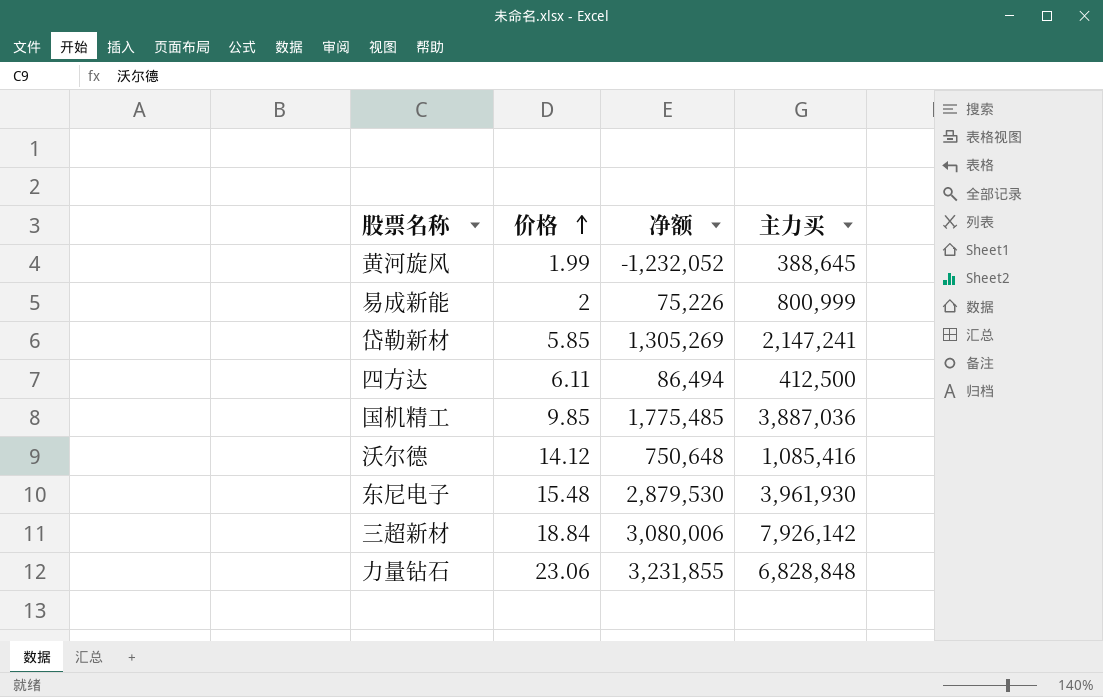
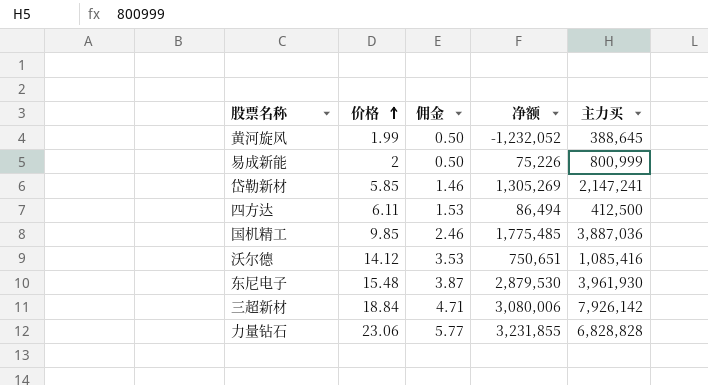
column 佣金 | formula: none -> [价格] * 0.25
沃尔德 | 净额: 750,648 -> 750,651
力量钻石 | 主力买: 6,828,848 -> 6,828,828

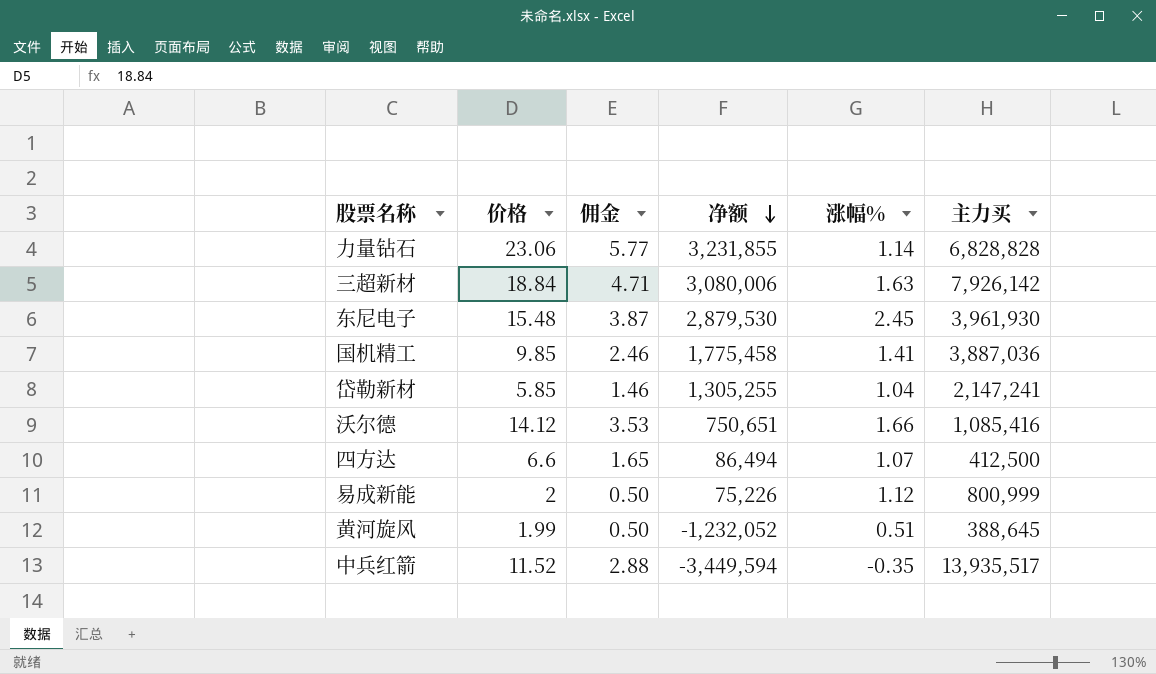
row order: 价格 ascending -> 净额 descending
column 涨幅% | position: none -> 5
国机精工 | 净额: 1,775,485 -> 1,775,458
岱勒新材 | 净额: 1,305,269 -> 1,305,255
四方达 | 价格: 6.11 -> 6.6
四方达 | 佣金: 1.53 -> 1.65
row 中兵红箭: none -> 11.52 | 2.88 | -3,449,594 | -0.35 | 13,935,517

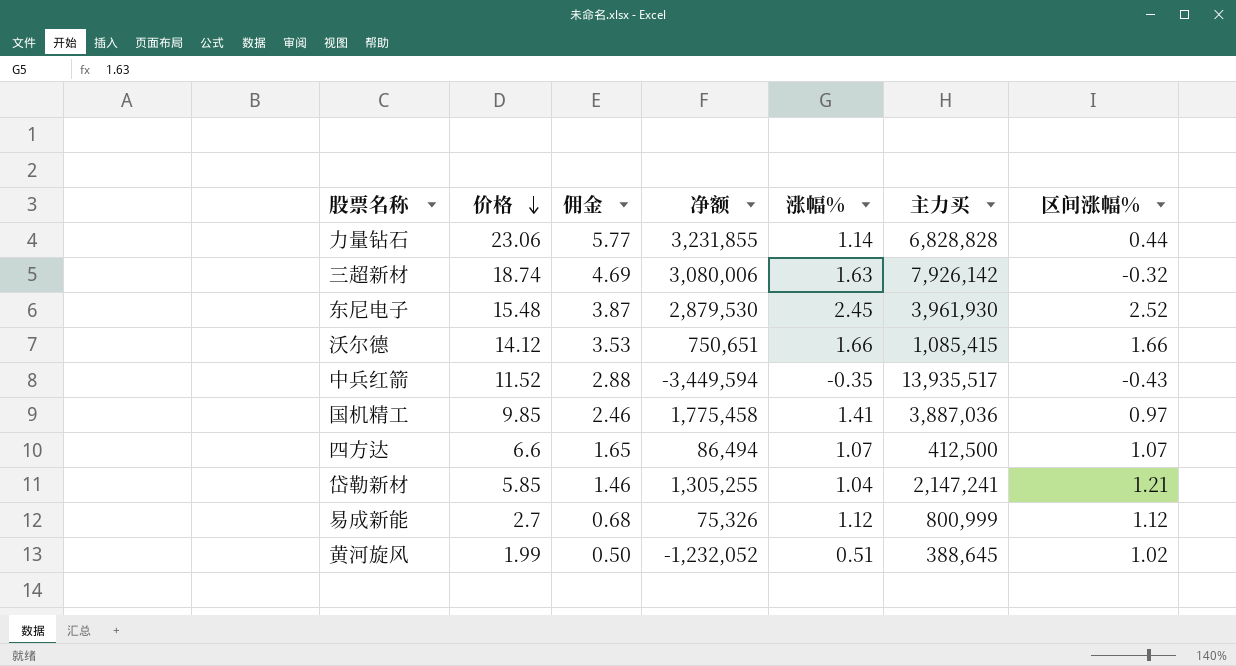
row order: 净额 descending -> 价格 descending
column 区间涨幅% | position: none -> 7
三超新材 | 价格: 18.84 -> 18.74
三超新材 | 佣金: 4.71 -> 4.69
沃尔德 | 主力买: 1,085,416 -> 1,085,415
易成新能 | 价格: 2 -> 2.7
易成新能 | 佣金: 0.50 -> 0.68
易成新能 | 净额: 75,226 -> 75,326

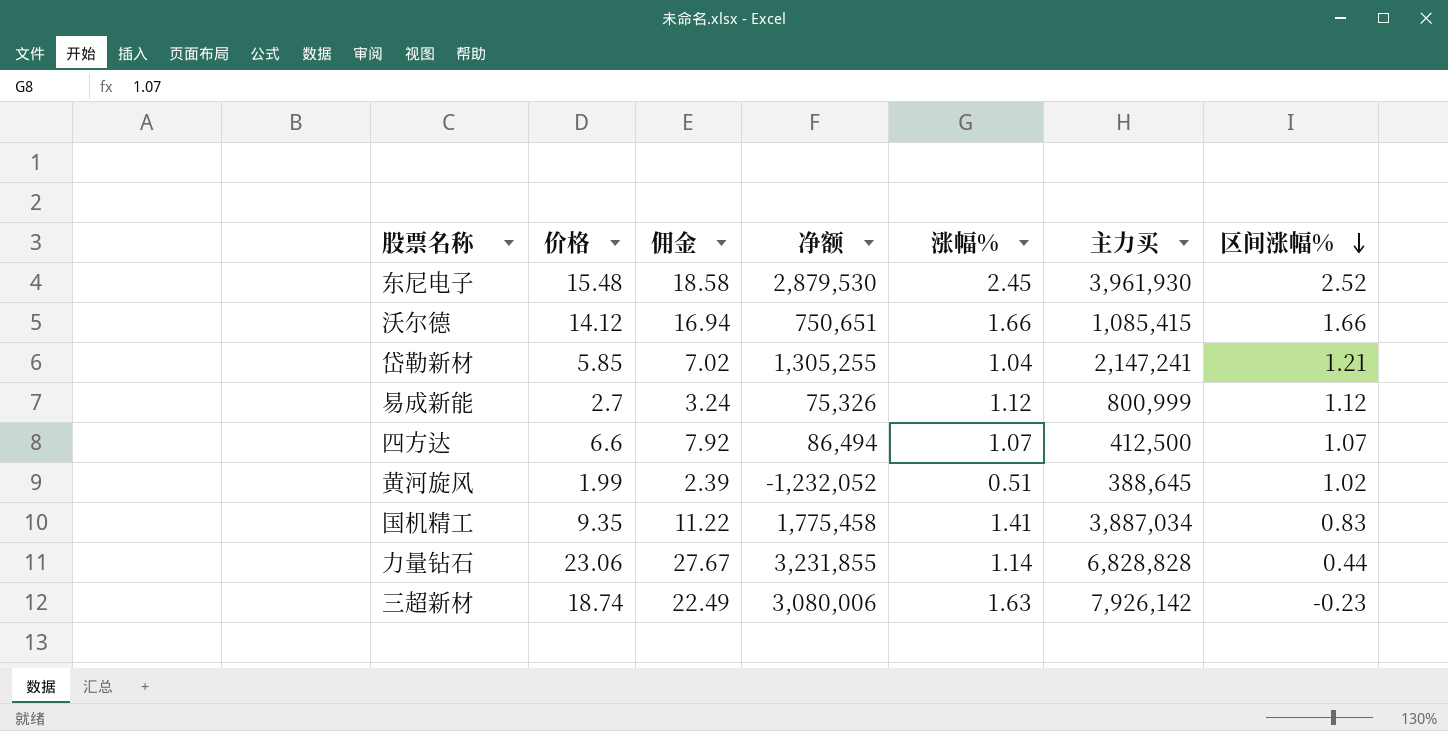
row order: 价格 descending -> 区间涨幅% descending
column 佣金 | formula: [价格] * 0.25 -> [价格] * 1.2
row 中兵红箭: 11.52 | 2.88 | -3,449,594 | -0.35 | 13,935,517 | -0.43 -> none
国机精工 | 价格: 9.85 -> 9.35
国机精工 | 主力买: 3,887,036 -> 3,887,034
国机精工 | 区间涨幅%: 0.97 -> 0.83
三超新材 | 区间涨幅%: -0.32 -> -0.23

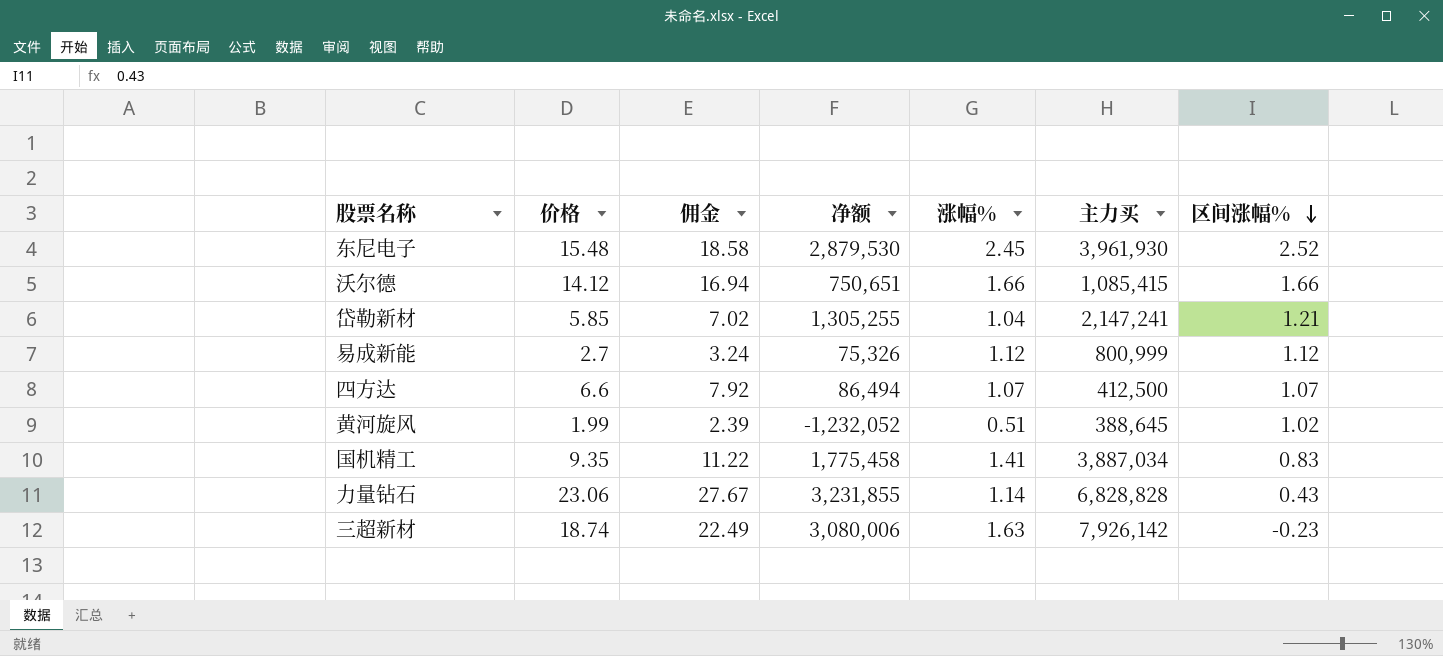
力量钻石 | 区间涨幅%: 0.44 -> 0.43

